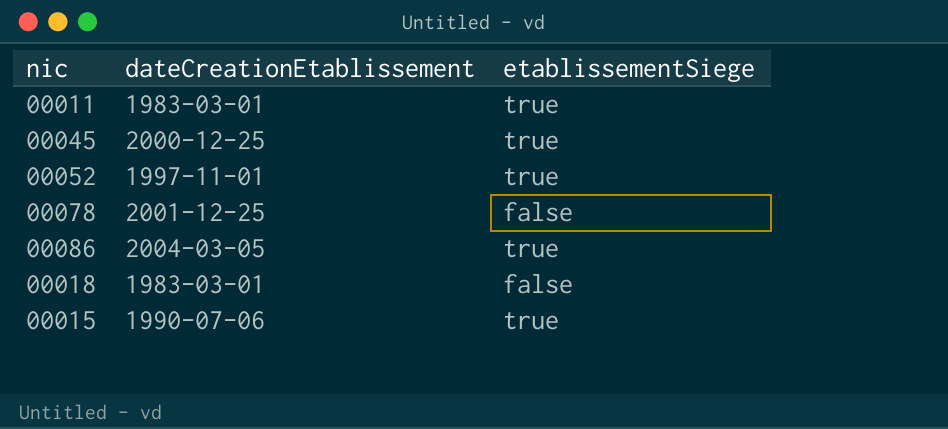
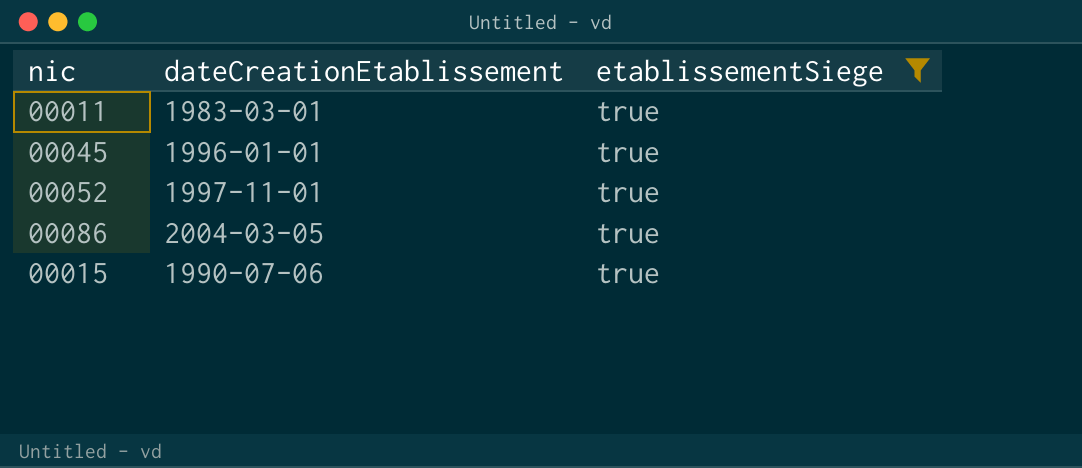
filter: none -> etablissementSiege = true
00045 | dateCreationEtablissement: 2000-12-25 -> 1996-01-01

